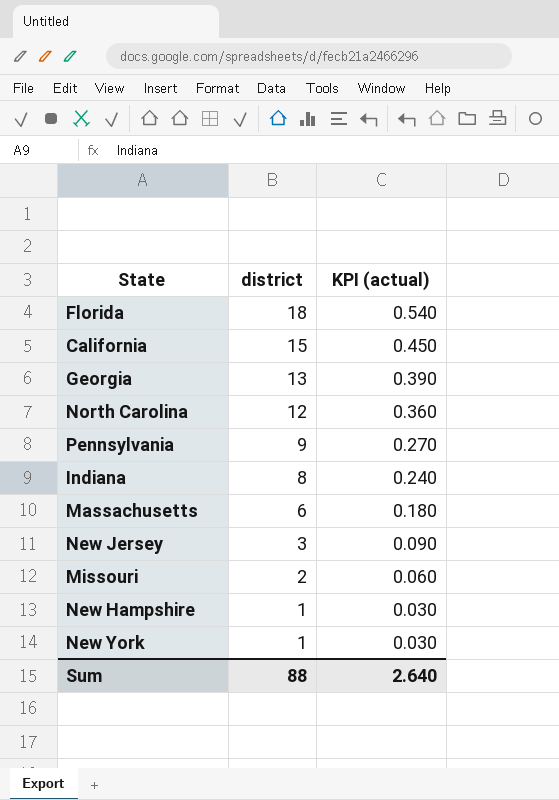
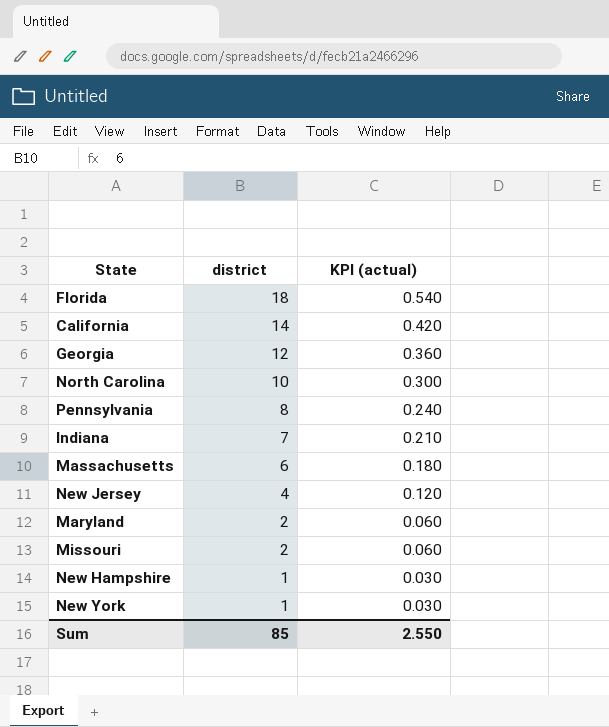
California | district: 15 -> 14
California | KPI (actual): 0.450 -> 0.420
Georgia | district: 13 -> 12
Georgia | KPI (actual): 0.390 -> 0.360
North Carolina | district: 12 -> 10
North Carolina | KPI (actual): 0.360 -> 0.300
Pennsylvania | district: 9 -> 8
Pennsylvania | KPI (actual): 0.270 -> 0.240
Indiana | district: 8 -> 7
Indiana | KPI (actual): 0.240 -> 0.210
New Jersey | district: 3 -> 4
New Jersey | KPI (actual): 0.090 -> 0.120
row Maryland: none -> 2 | 0.060
Sum | district: 88 -> 85
Sum | KPI (actual): 2.640 -> 2.550

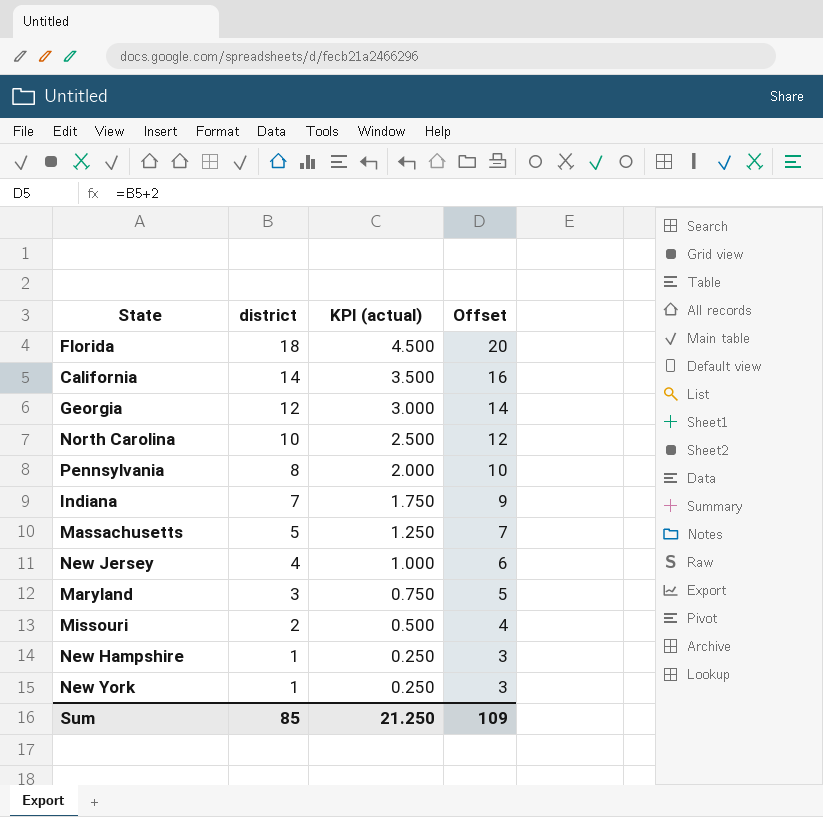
column KPI (actual) | formula: [district] * 0.03 -> [district] * 0.25
column Offset | formula: none -> [district] + 2
Massachusetts | district: 6 -> 5
Maryland | district: 2 -> 3
Sum | KPI (actual): 2.550 -> 21.250

